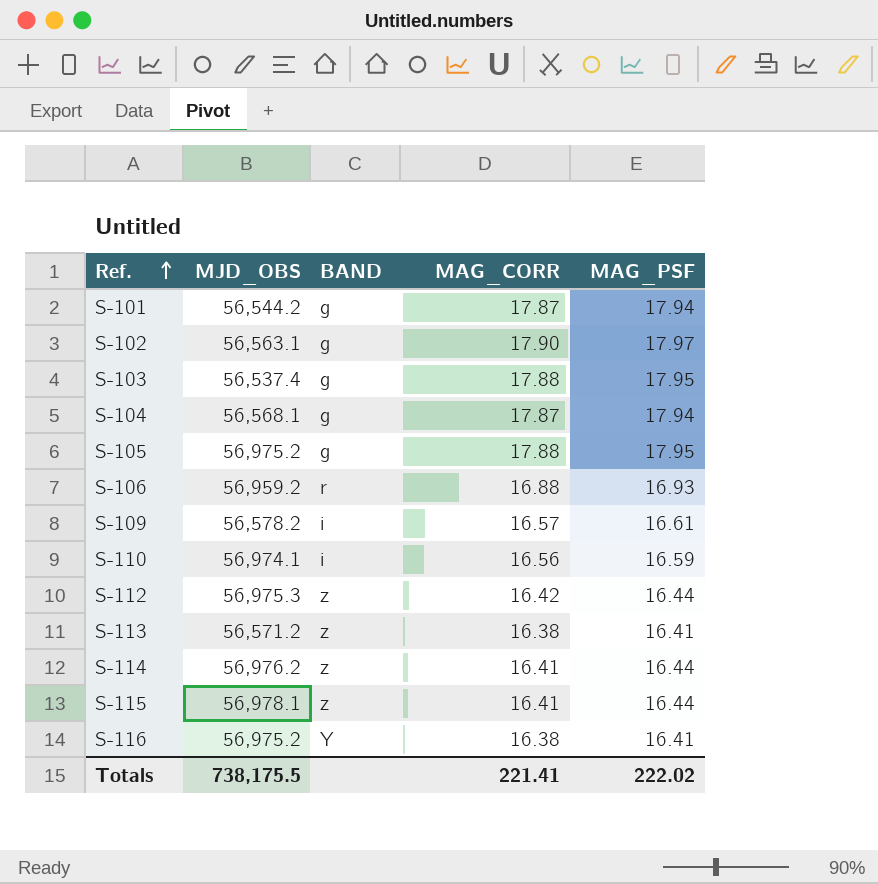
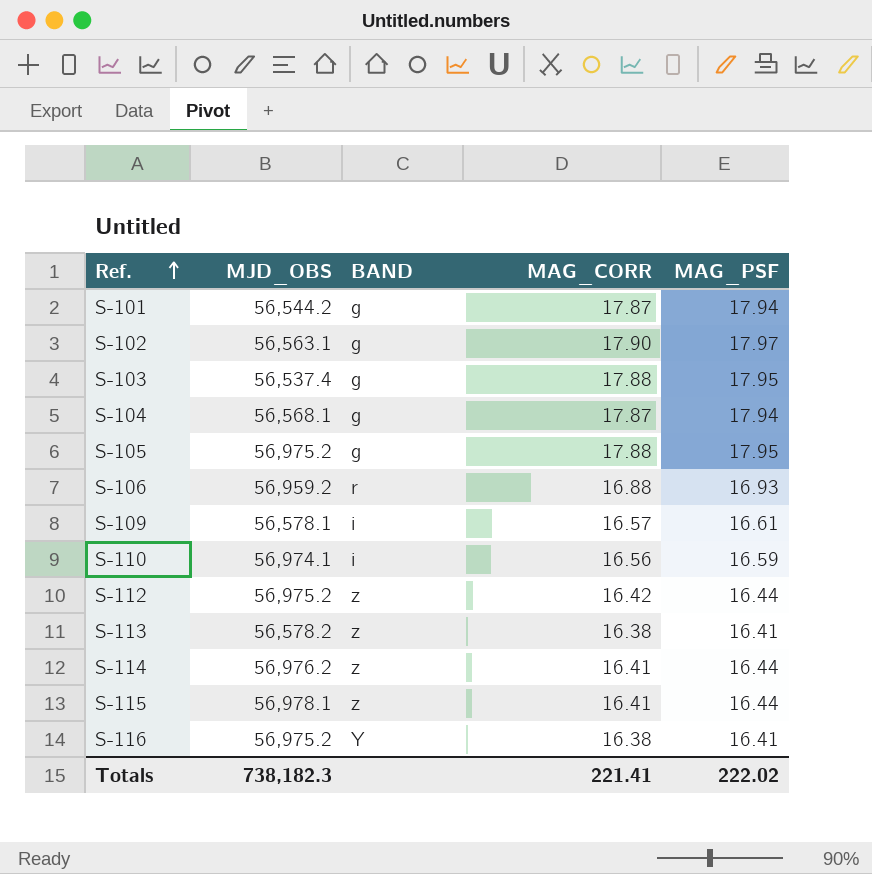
S-109 | MJD_OBS: 56,578.2 -> 56,578.1
S-112 | MJD_OBS: 56,975.3 -> 56,975.2
S-113 | MJD_OBS: 56,571.2 -> 56,578.2
Totals | MJD_OBS: 738,175.5 -> 738,182.3

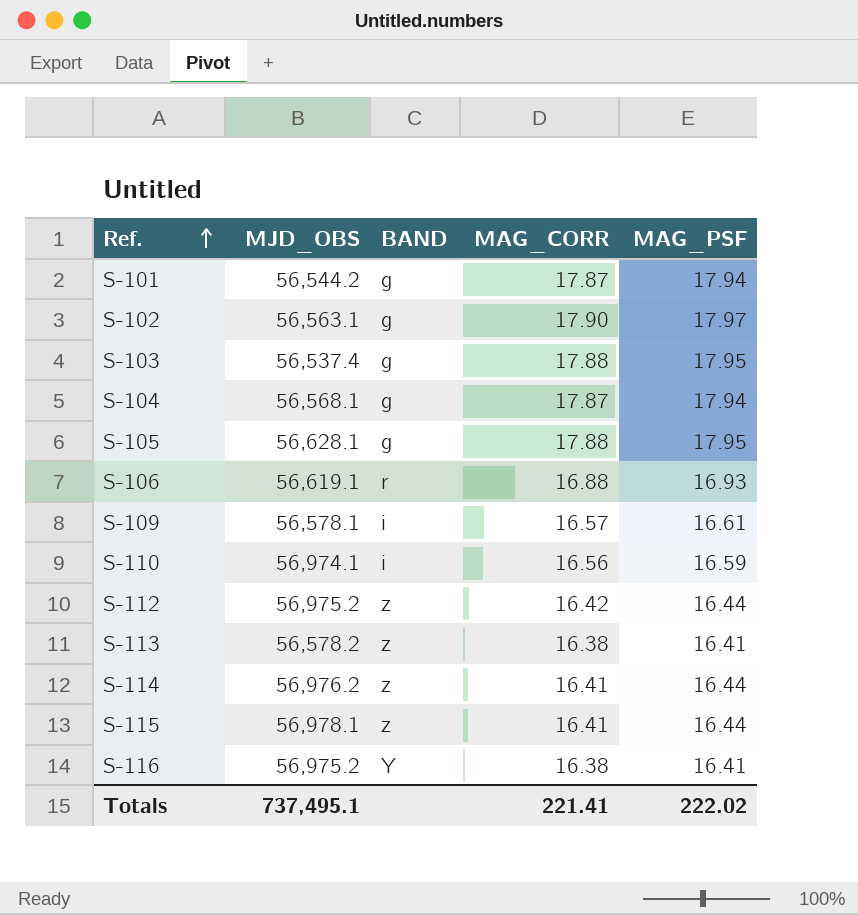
S-105 | MJD_OBS: 56,975.2 -> 56,628.1
S-106 | MJD_OBS: 56,959.2 -> 56,619.1
Totals | MJD_OBS: 738,182.3 -> 737,495.1

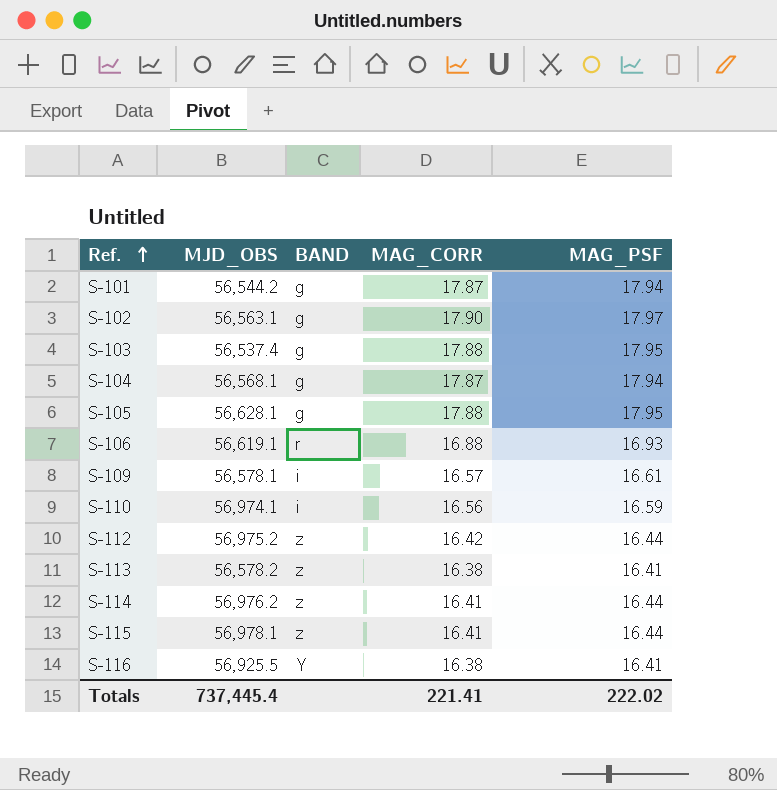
S-116 | MJD_OBS: 56,975.2 -> 56,925.5
Totals | MJD_OBS: 737,495.1 -> 737,445.4

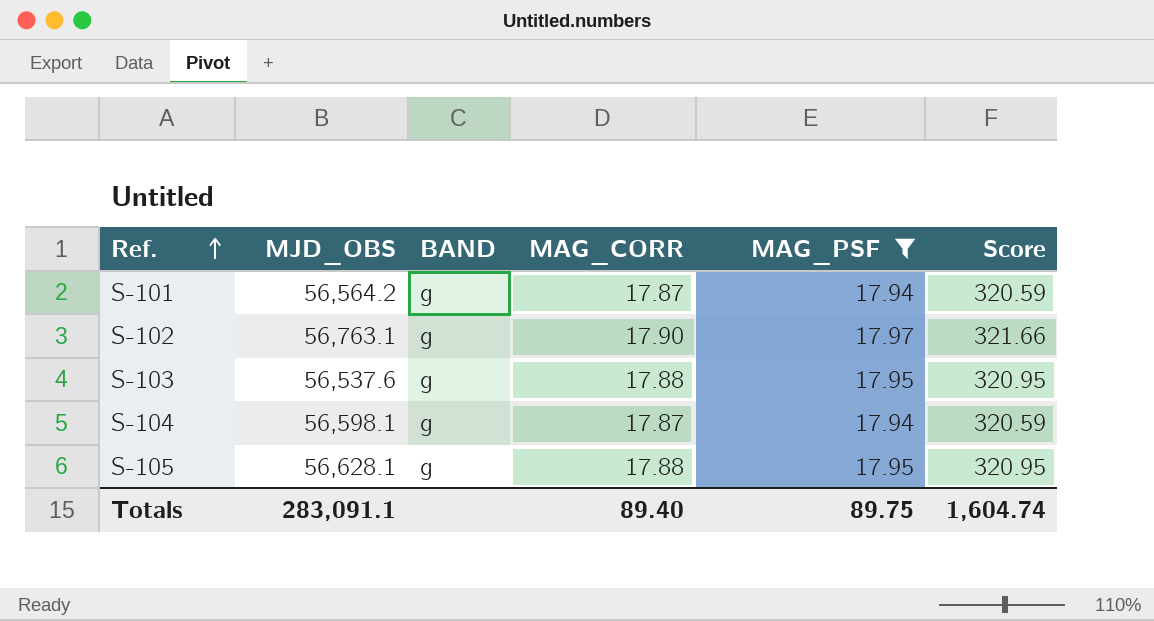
filter: none -> MAG_PSF >= 17.94
column Score | formula: none -> [MAG_CORR] * [MAG_PSF]
S-101 | MJD_OBS: 56,544.2 -> 56,564.2
S-102 | MJD_OBS: 56,563.1 -> 56,763.1
S-103 | MJD_OBS: 56,537.4 -> 56,537.6
S-104 | MJD_OBS: 56,568.1 -> 56,598.1
Totals | MJD_OBS: 737,445.4 -> 283,091.1
Totals | MAG_CORR: 221.41 -> 89.40
Totals | MAG_PSF: 222.02 -> 89.75

